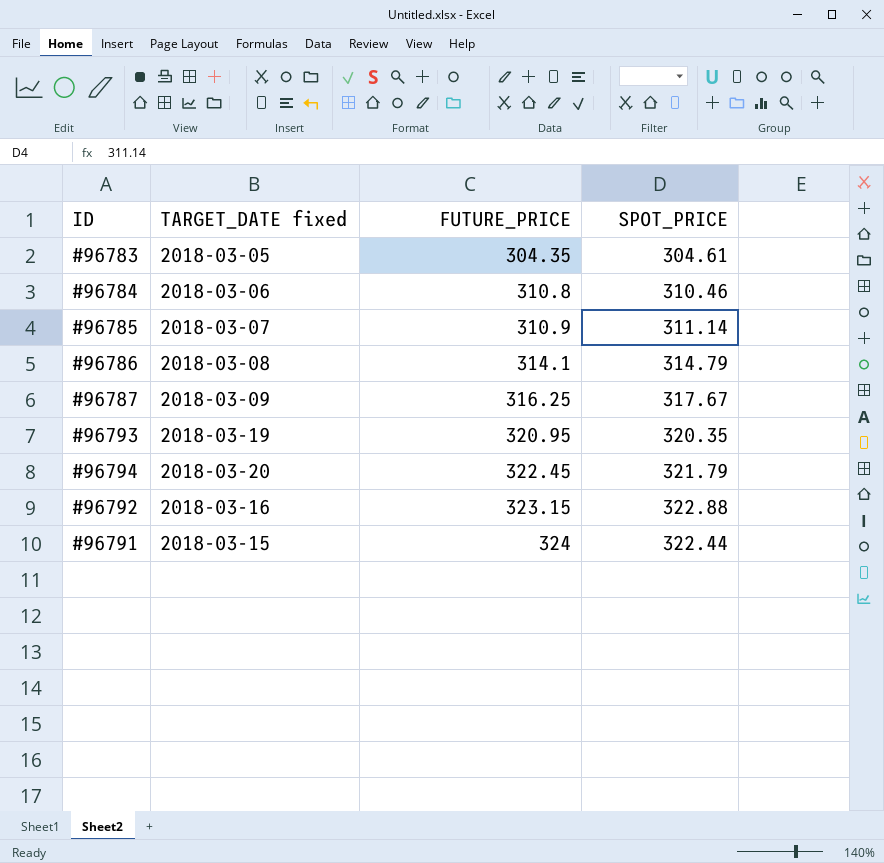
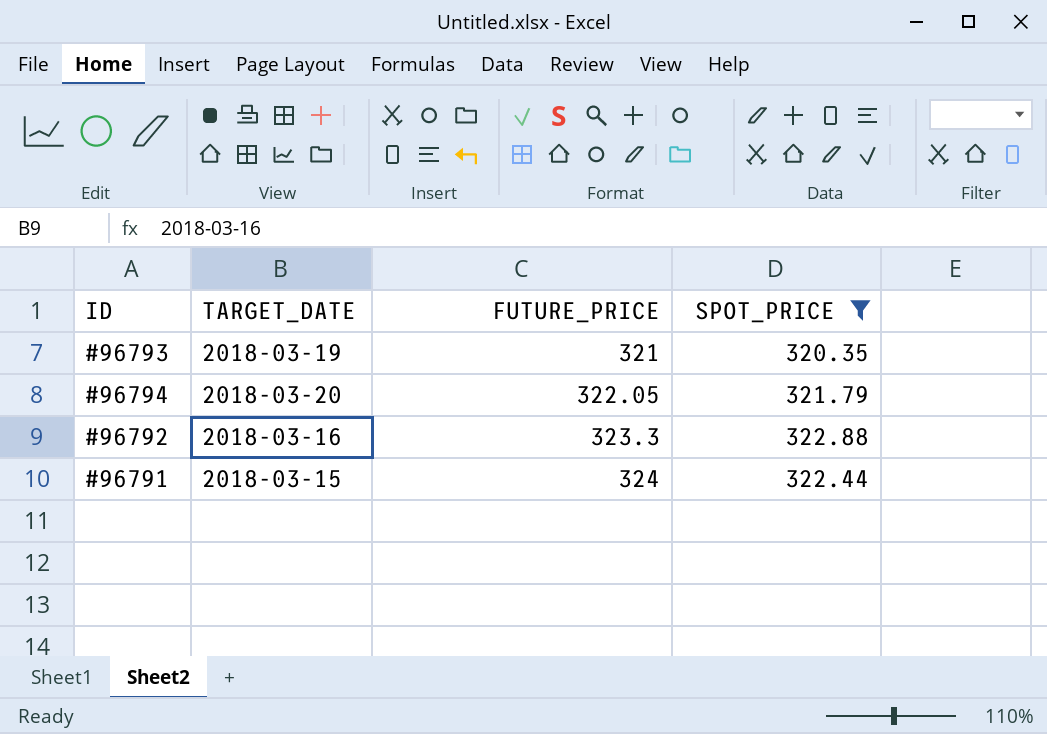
filter: none -> SPOT_PRICE >= 320.35
column name: TARGET_DATE fixed -> TARGET_DATE
#96793 | FUTURE_PRICE: 320.95 -> 321
#96794 | FUTURE_PRICE: 322.45 -> 322.05
#96792 | FUTURE_PRICE: 323.15 -> 323.3

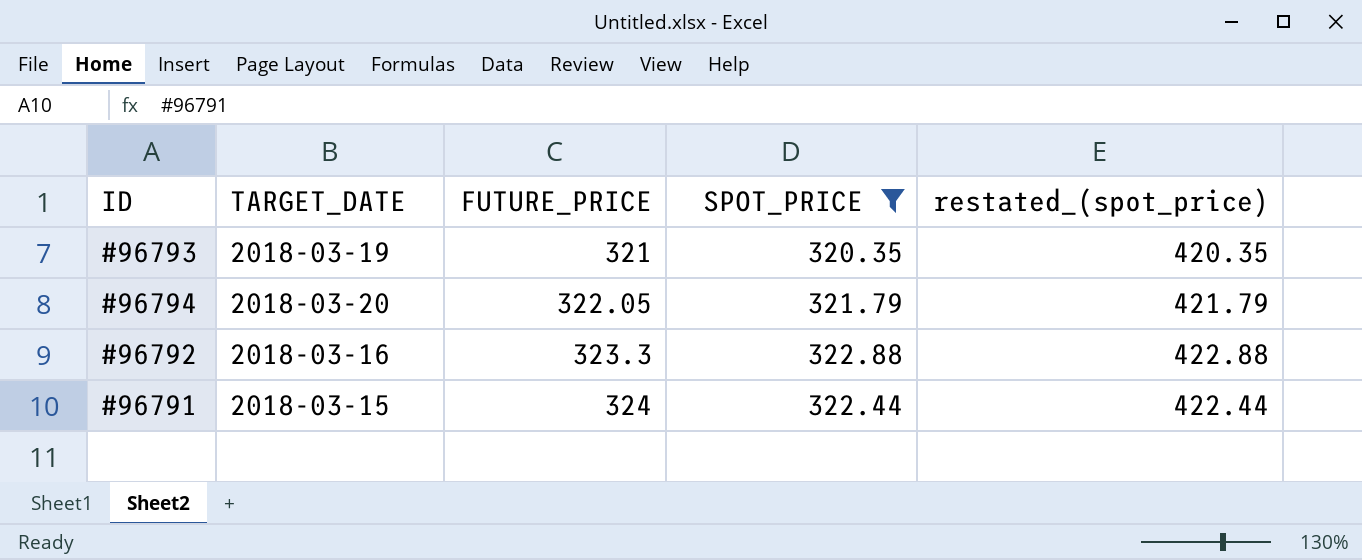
column restated_(spot_price) | formula: none -> [SPOT_PRICE] + 100

